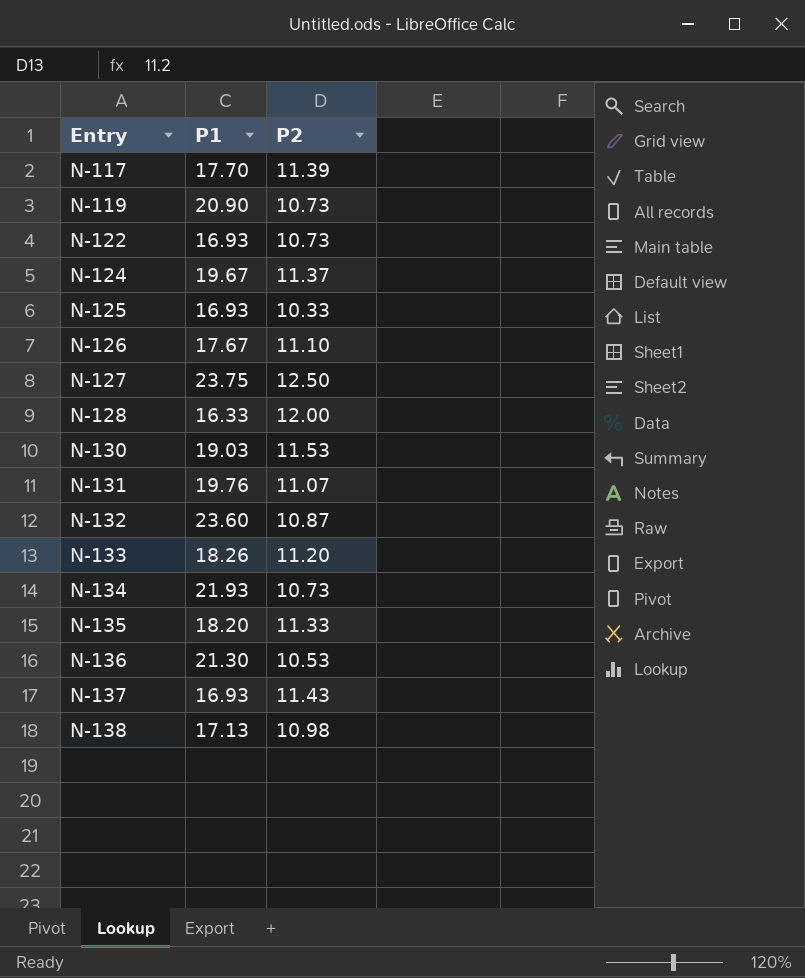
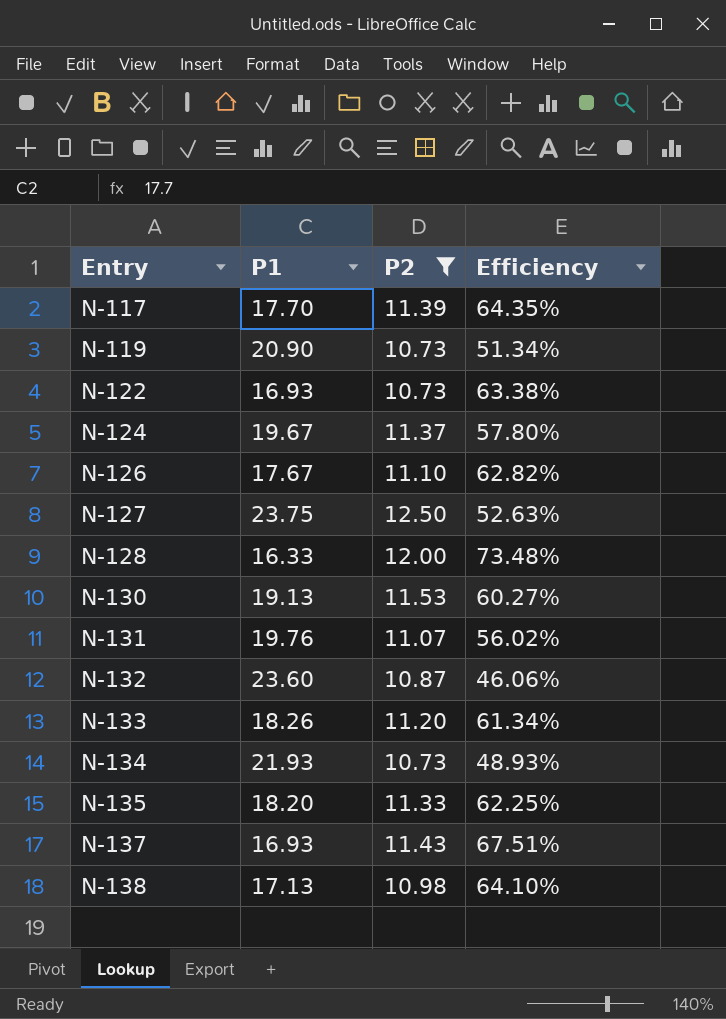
filter: none -> P2 >= 10.73
column Efficiency | formula: none -> [P2] / [P1]
N-130 | P1: 19.03 -> 19.13

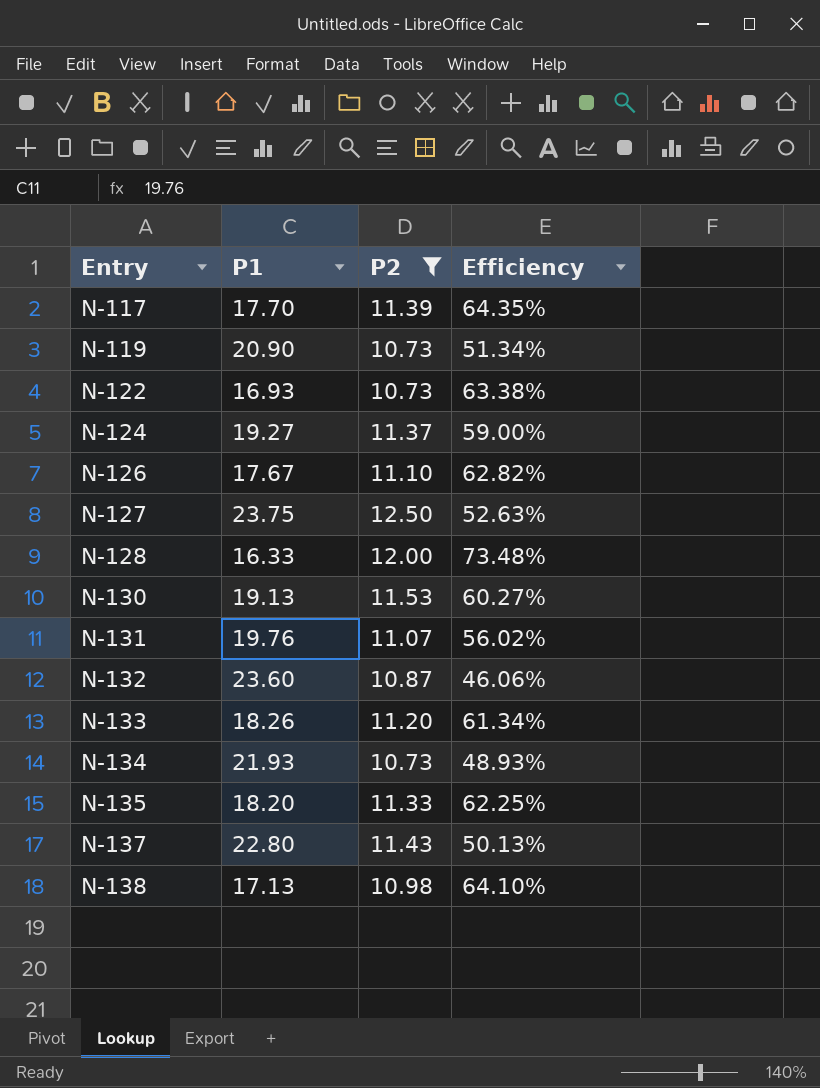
N-124 | P1: 19.67 -> 19.27
N-124 | Efficiency: 57.80% -> 59.00%
N-137 | P1: 16.93 -> 22.80
N-137 | Efficiency: 67.51% -> 50.13%

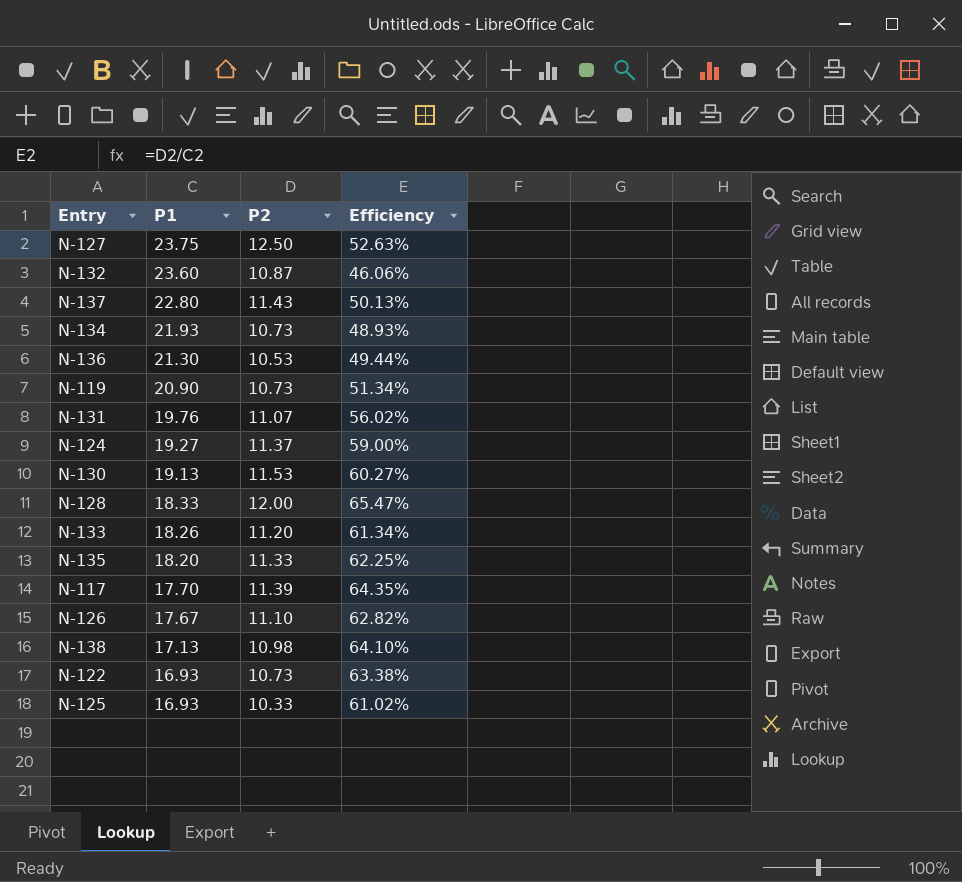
filter: P2 >= 10.73 -> none
row order: Entry ascending -> P1 descending
N-128 | P1: 16.33 -> 18.33
N-128 | Efficiency: 73.48% -> 65.47%

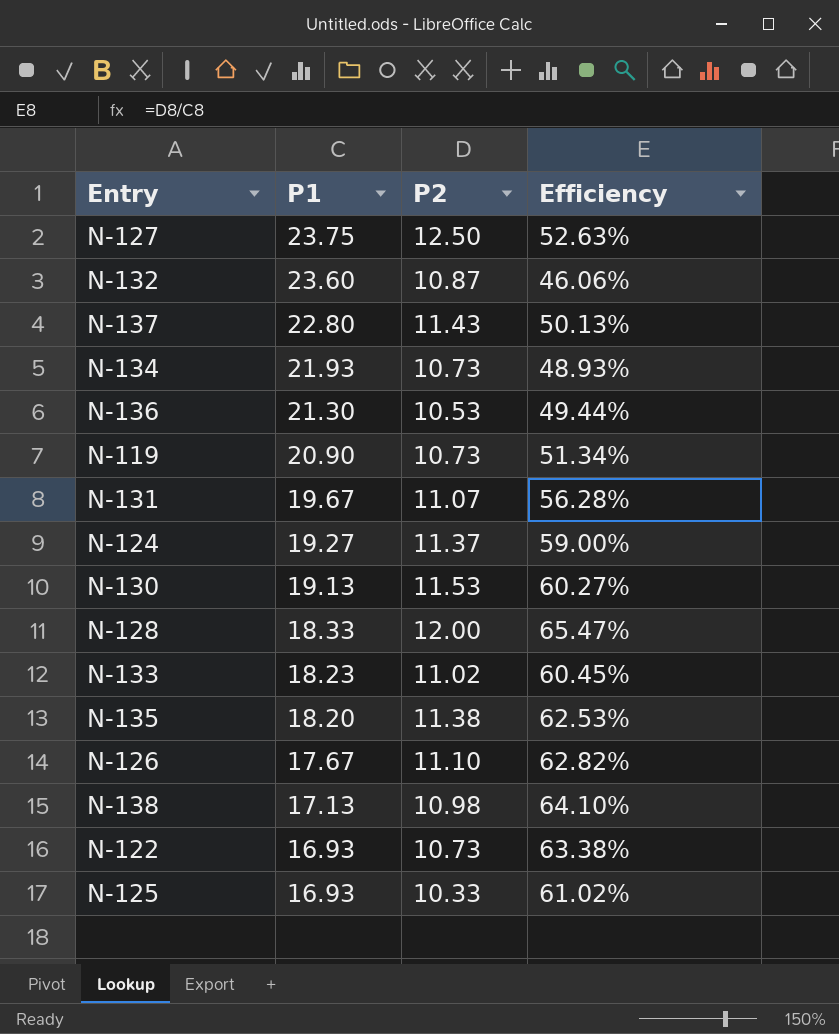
row N-117: 17.70 | 11.39 | 64.35% -> none
N-131 | P1: 19.76 -> 19.67
N-131 | Efficiency: 56.02% -> 56.28%
N-133 | P1: 18.26 -> 18.23
N-133 | P2: 11.20 -> 11.02
N-133 | Efficiency: 61.34% -> 60.45%
N-135 | P2: 11.33 -> 11.38
N-135 | Efficiency: 62.25% -> 62.53%

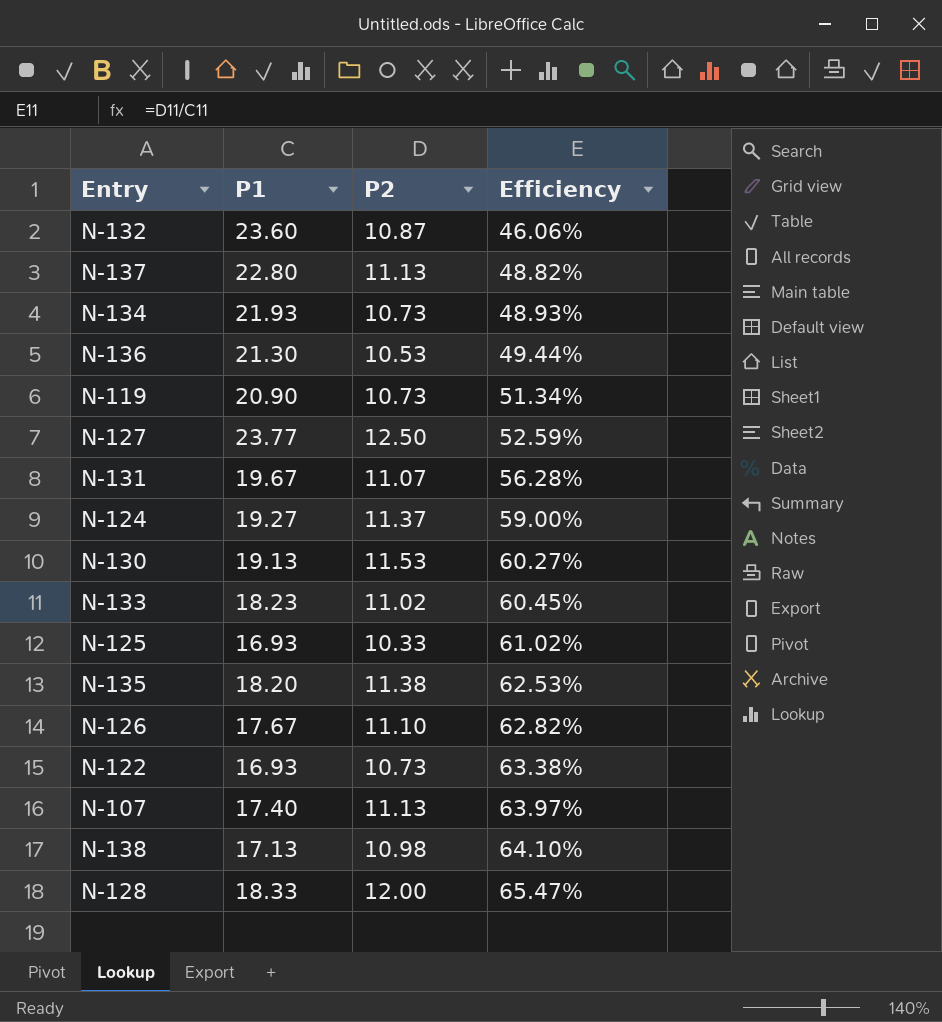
row order: P1 descending -> Efficiency ascending
N-137 | P2: 11.43 -> 11.13
N-137 | Efficiency: 50.13% -> 48.82%
N-127 | P1: 23.75 -> 23.77
N-127 | Efficiency: 52.63% -> 52.59%
row N-107: none -> 17.40 | 11.13 | 63.97%

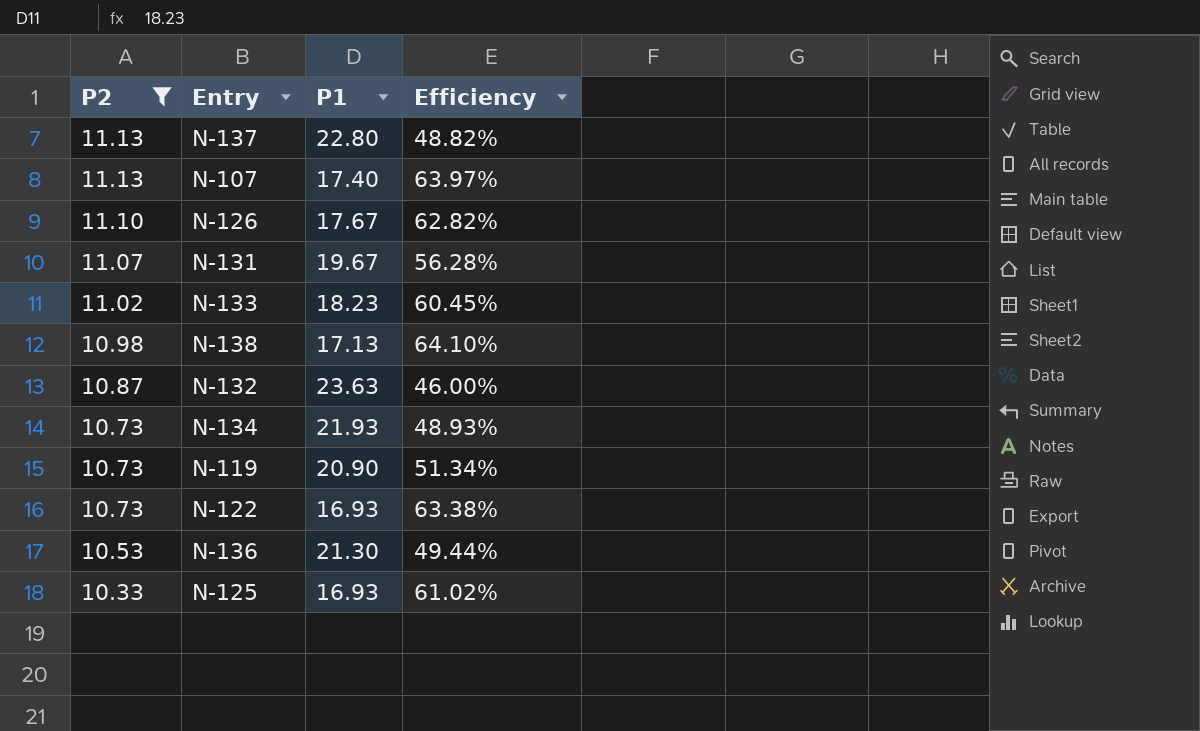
filter: none -> P2 <= 11.13
row order: Efficiency ascending -> P2 descending
column P2 | position: 3 -> 1
N-132 | P1: 23.60 -> 23.63
N-132 | Efficiency: 46.06% -> 46.00%

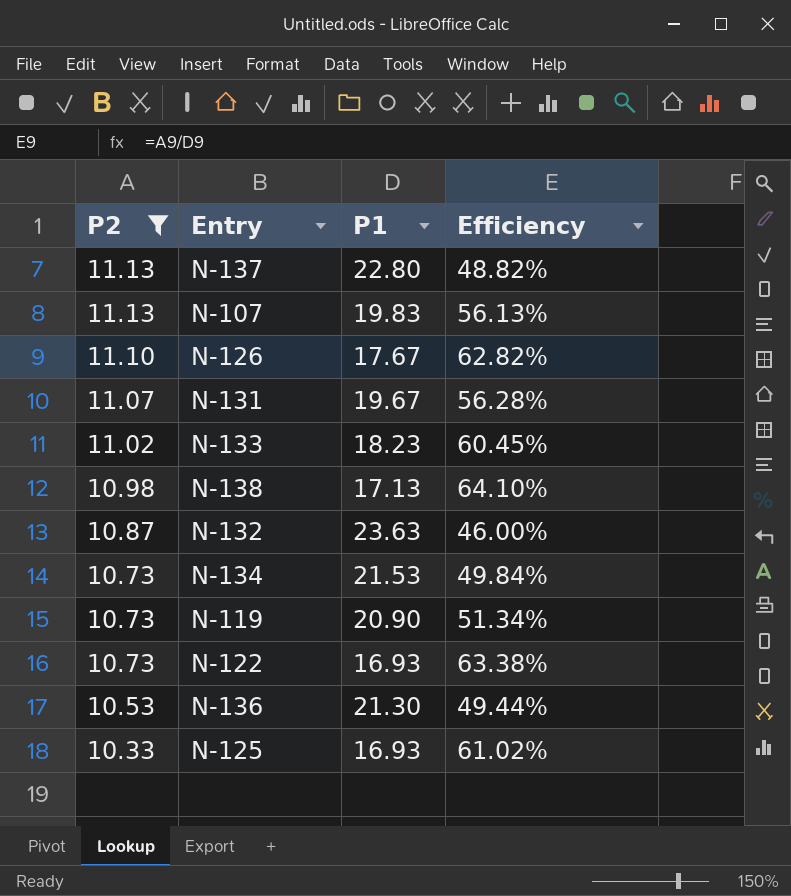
N-107 | P1: 17.40 -> 19.83
N-107 | Efficiency: 63.97% -> 56.13%
N-134 | P1: 21.93 -> 21.53
N-134 | Efficiency: 48.93% -> 49.84%

